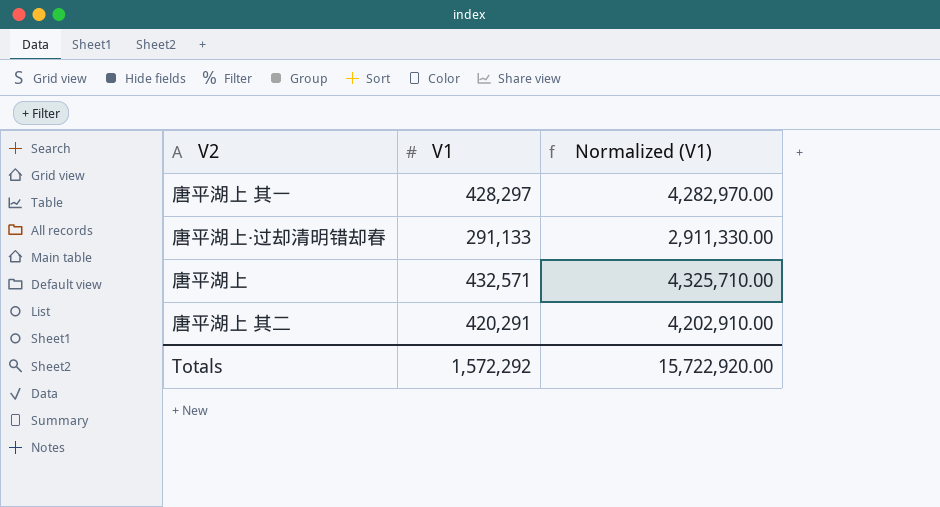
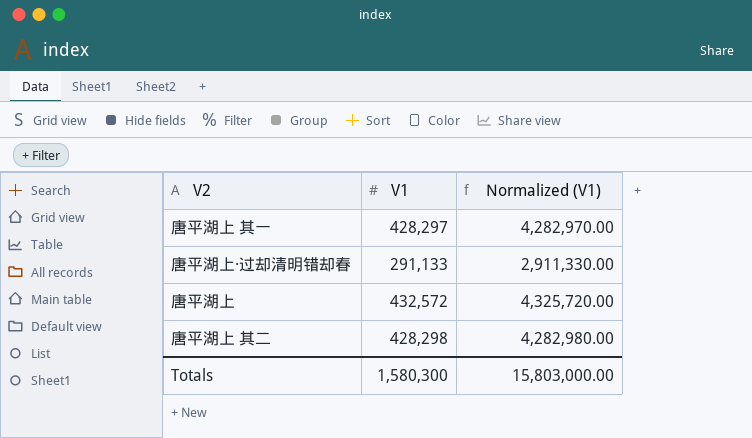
唐平湖上 | V1: 432,571 -> 432,572
唐平湖上 | Normalized (V1): 4,325,710.00 -> 4,325,720.00
唐平湖上 其二 | V1: 420,291 -> 428,298
唐平湖上 其二 | Normalized (V1): 4,202,910.00 -> 4,282,980.00
Totals | V1: 1,572,292 -> 1,580,300
Totals | Normalized (V1): 15,722,920.00 -> 15,803,000.00

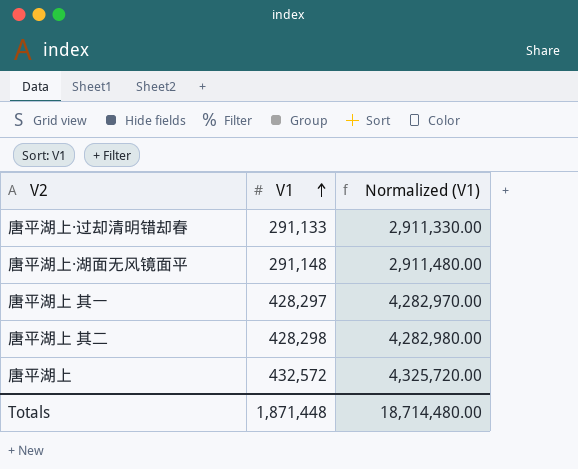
row order: none -> V1 ascending
row 唐平湖上·湖面无风镜面平: none -> 291,148 | 2,911,480.00
Totals | V1: 1,580,300 -> 1,871,448
Totals | Normalized (V1): 15,803,000.00 -> 18,714,480.00

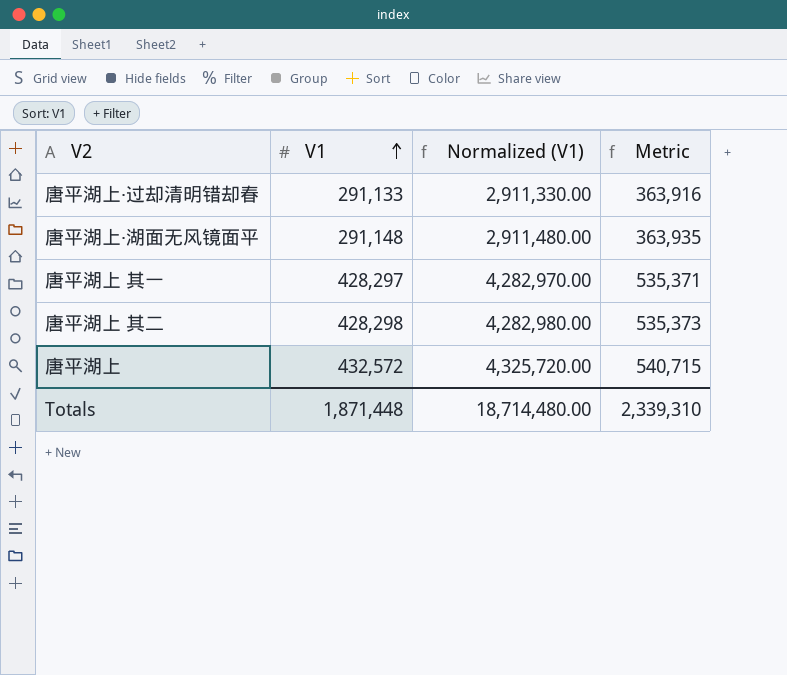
column Metric | formula: none -> [V1] * 1.25

